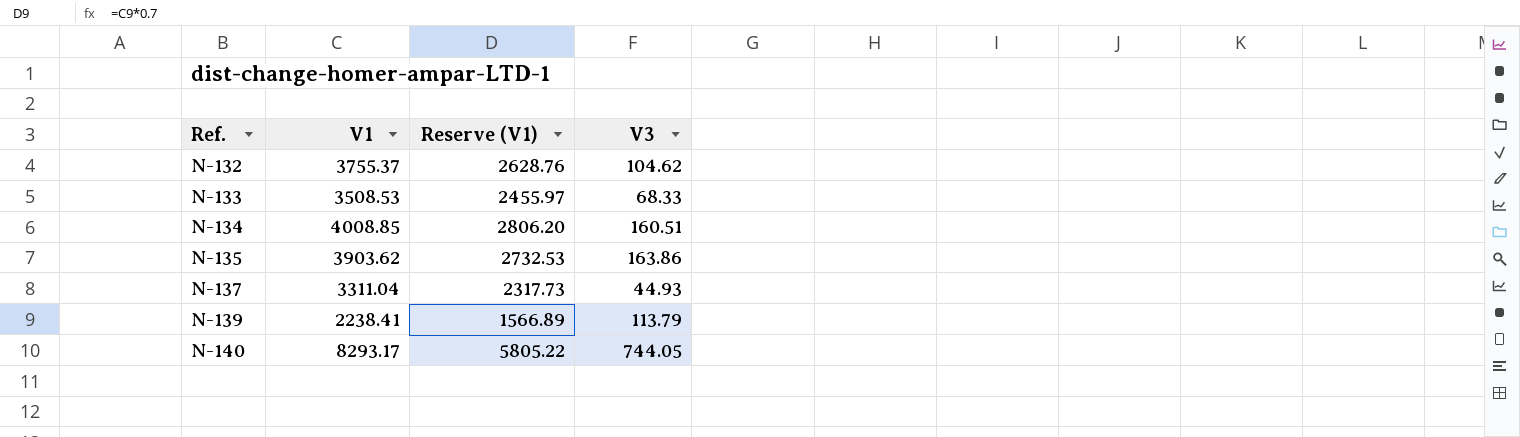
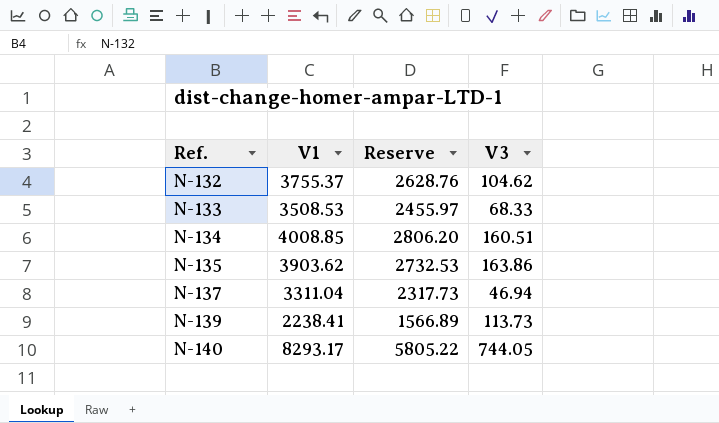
column name: Reserve (V1) -> Reserve
N-137 | V3: 44.93 -> 46.94
N-139 | V3: 113.79 -> 113.73

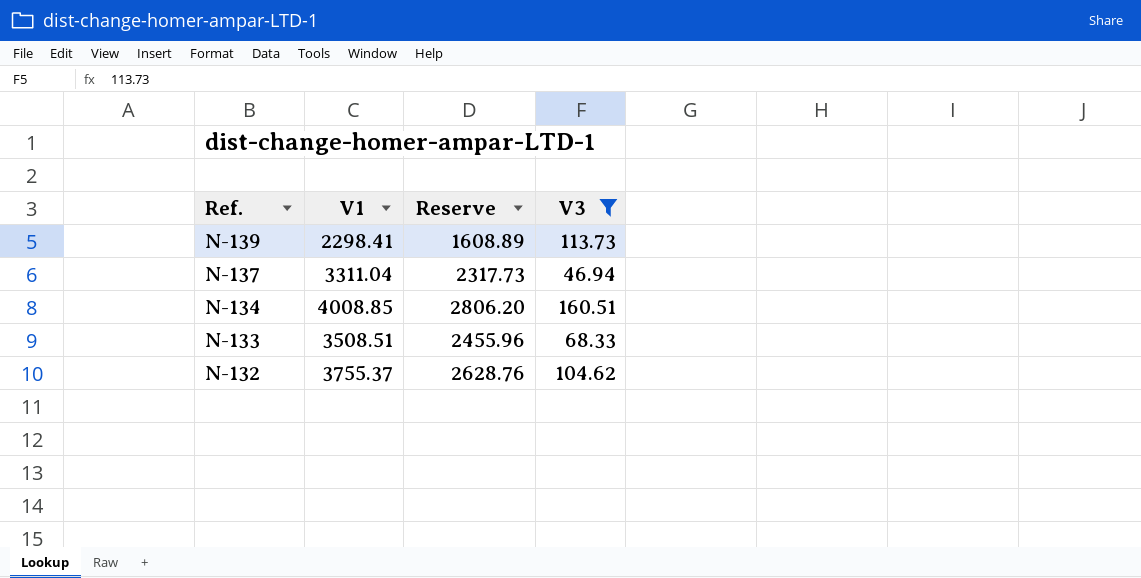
filter: none -> V3 <= 160.51
row order: Ref. ascending -> Ref. descending
N-139 | V1: 2238.41 -> 2298.41
N-139 | Reserve: 1566.89 -> 1608.89
N-133 | V1: 3508.53 -> 3508.51
N-133 | Reserve: 2455.97 -> 2455.96

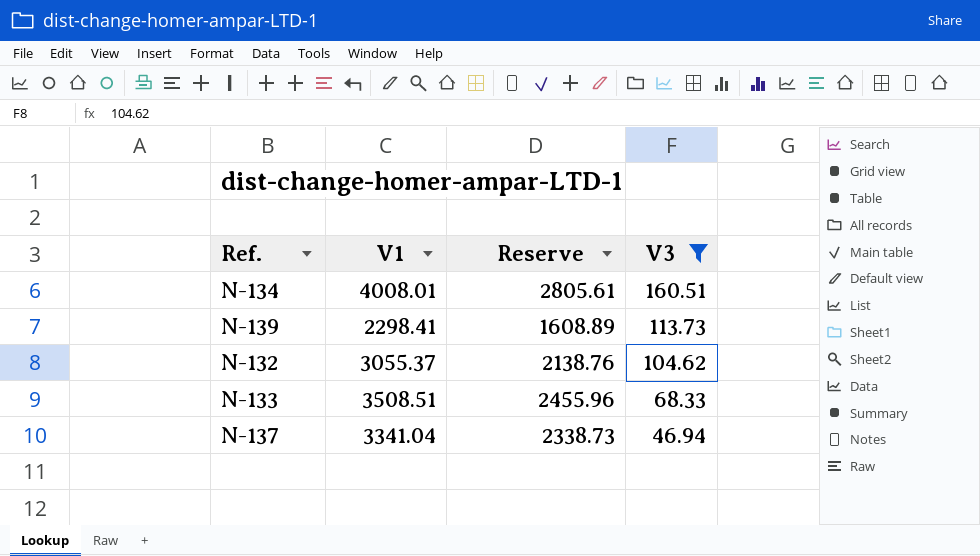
row order: Ref. descending -> V3 descending
N-134 | V1: 4008.85 -> 4008.01
N-134 | Reserve: 2806.20 -> 2805.61
N-132 | V1: 3755.37 -> 3055.37
N-132 | Reserve: 2628.76 -> 2138.76
N-137 | V1: 3311.04 -> 3341.04
N-137 | Reserve: 2317.73 -> 2338.73

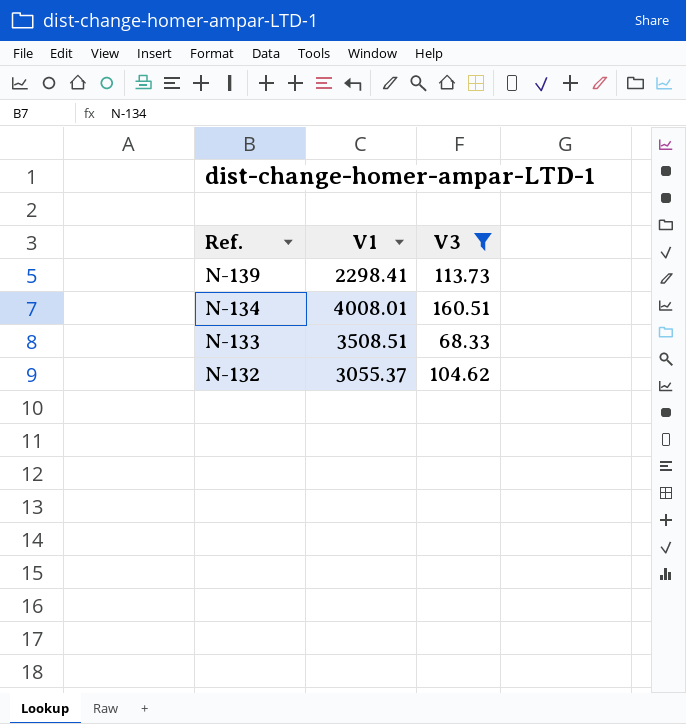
row order: V3 descending -> Ref. descending
column Reserve | formula: [V1] * 0.7 -> none
row N-137: 3341.04 | 2338.73 | 46.94 -> none

